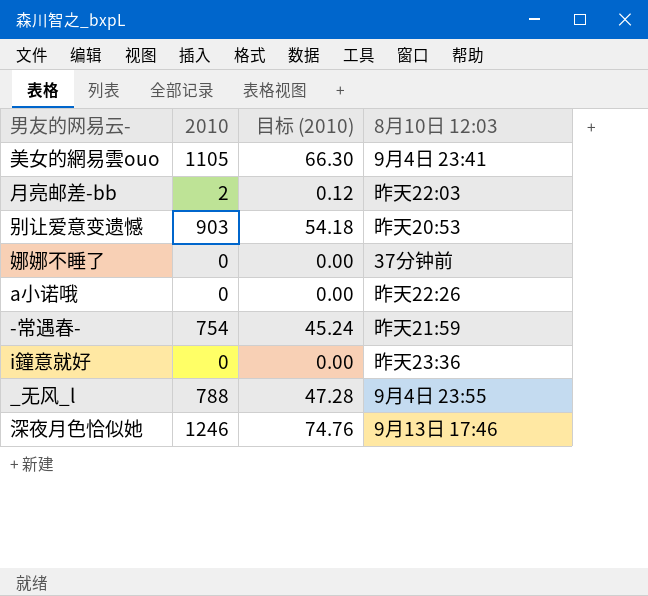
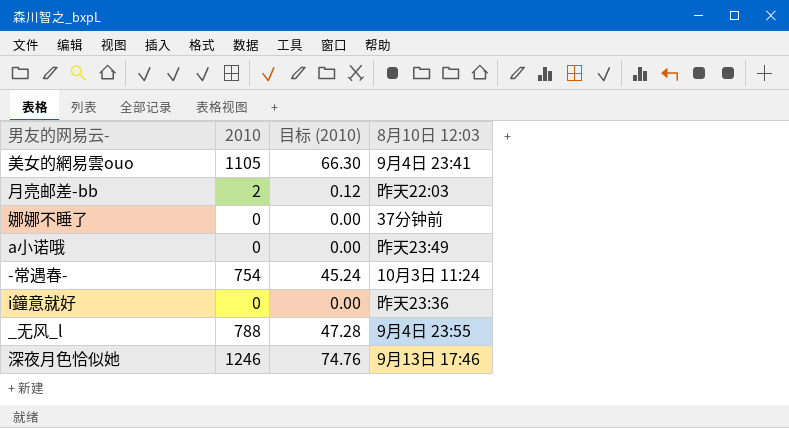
row 别让爱意变遗憾: 903 | 54.18 | 昨天20:53 -> none
a小诺哦 | 8月10日 12:03: 昨天22:26 -> 昨天23:49
-常遇春- | 8月10日 12:03: 昨天21:59 -> 10月3日 11:24

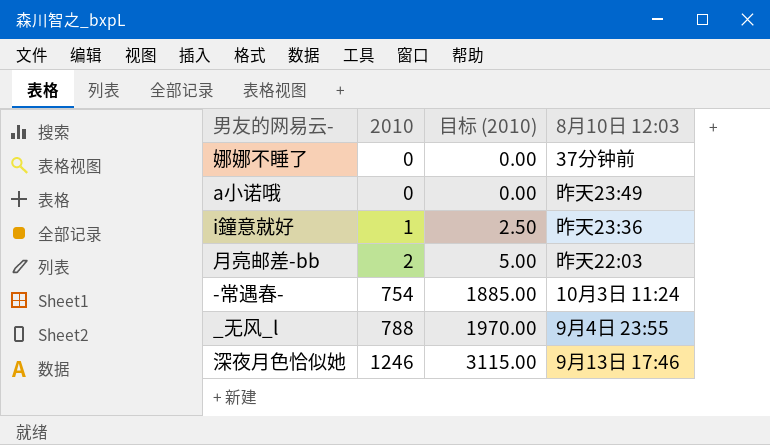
row order: none -> 2010 ascending
column 目标 (2010) | formula: [2010] * 0.06 -> [2010] * 2.5
row 美女的網易雲ouo: 1105 | 66.30 | 9月4日 23:41 -> none
i鐘意就好 | 2010: 0 -> 1

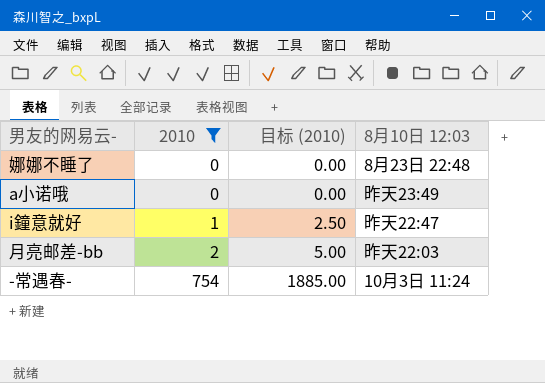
filter: none -> 2010 <= 754
娜娜不睡了 | 8月10日 12:03: 37分钟前 -> 8月23日 22:48
i鐘意就好 | 8月10日 12:03: 昨天23:36 -> 昨天22:47

